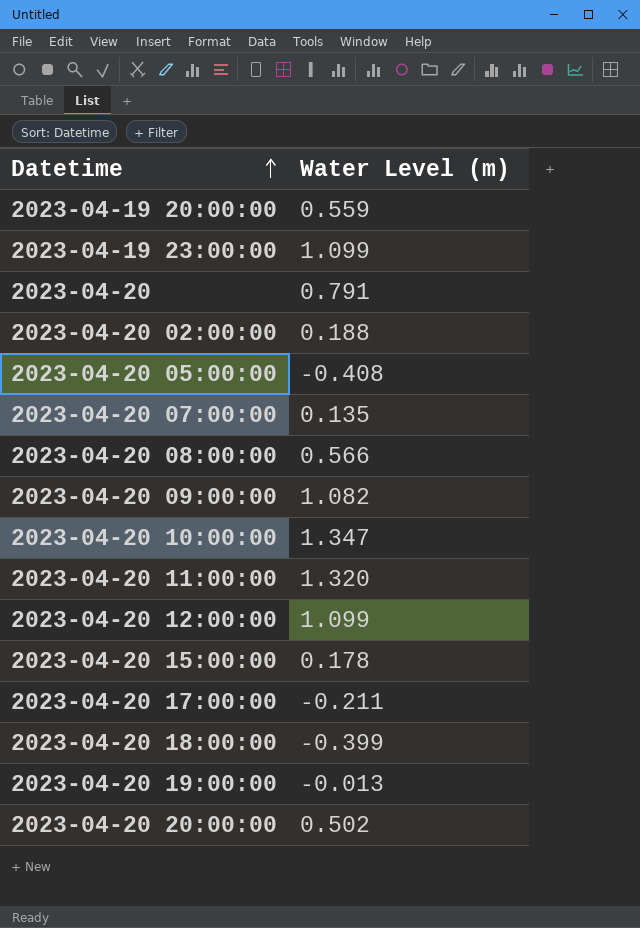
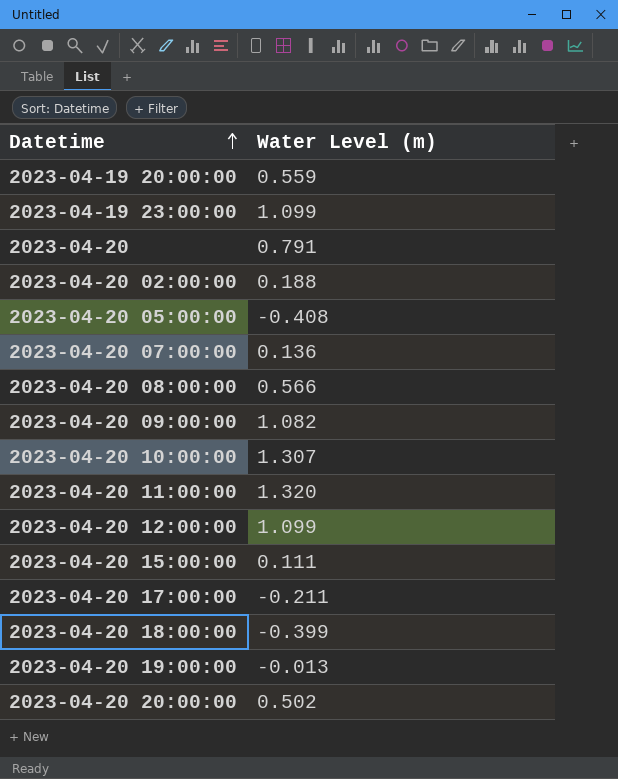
2023-04-20 07:00:00 | Water Level (m): 0.135 -> 0.136
2023-04-20 10:00:00 | Water Level (m): 1.347 -> 1.307
2023-04-20 15:00:00 | Water Level (m): 0.178 -> 0.111

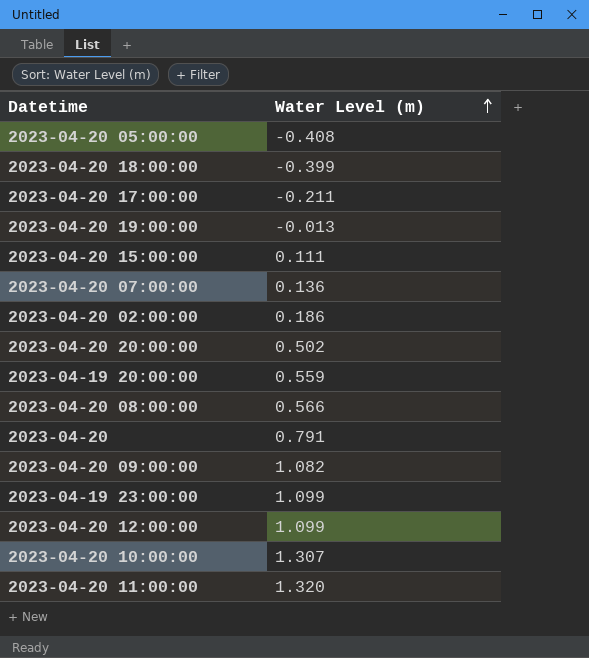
row order: Datetime ascending -> Water Level (m) ascending
2023-04-20 02:00:00 | Water Level (m): 0.188 -> 0.186

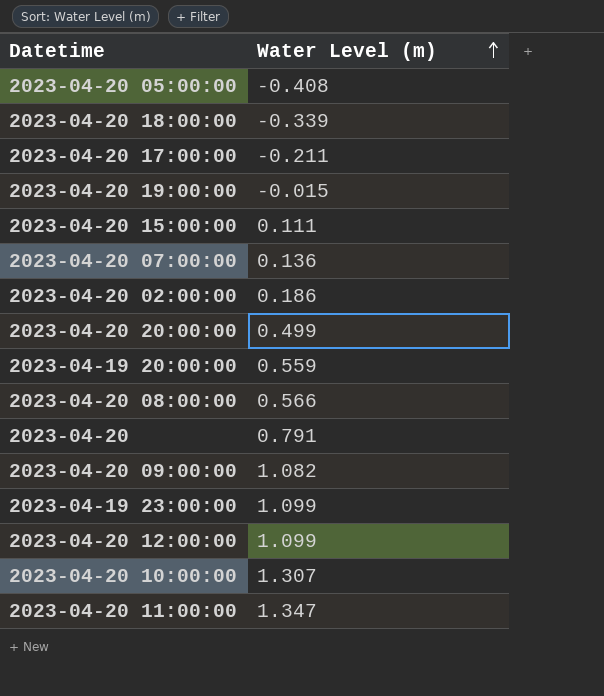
2023-04-20 18:00:00 | Water Level (m): -0.399 -> -0.339
2023-04-20 19:00:00 | Water Level (m): -0.013 -> -0.015
2023-04-20 20:00:00 | Water Level (m): 0.502 -> 0.499
2023-04-20 11:00:00 | Water Level (m): 1.320 -> 1.347

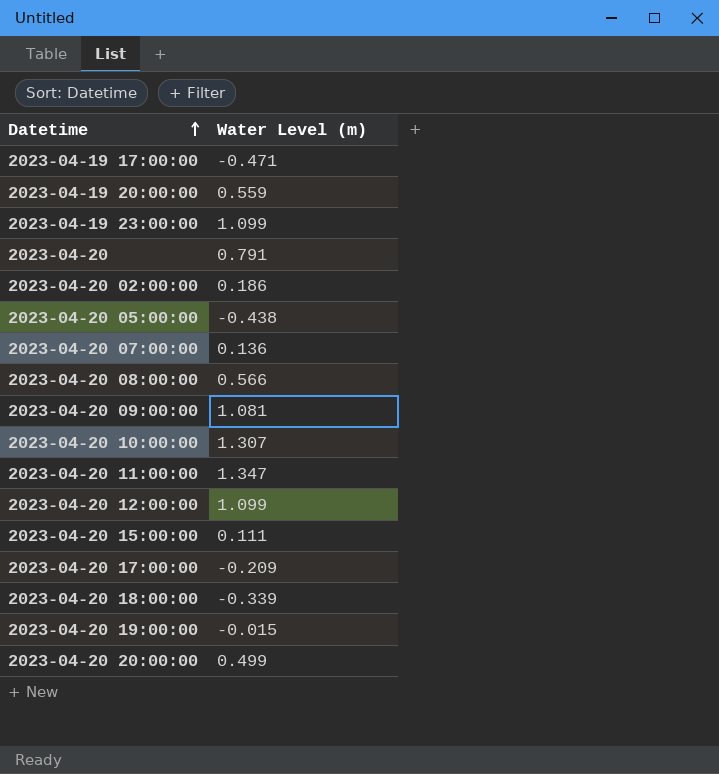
row order: Water Level (m) ascending -> Datetime ascending
row 2023-04-19 17:00:00: none -> -0.471
2023-04-20 05:00:00 | Water Level (m): -0.408 -> -0.438
2023-04-20 09:00:00 | Water Level (m): 1.082 -> 1.081
2023-04-20 17:00:00 | Water Level (m): -0.211 -> -0.209

